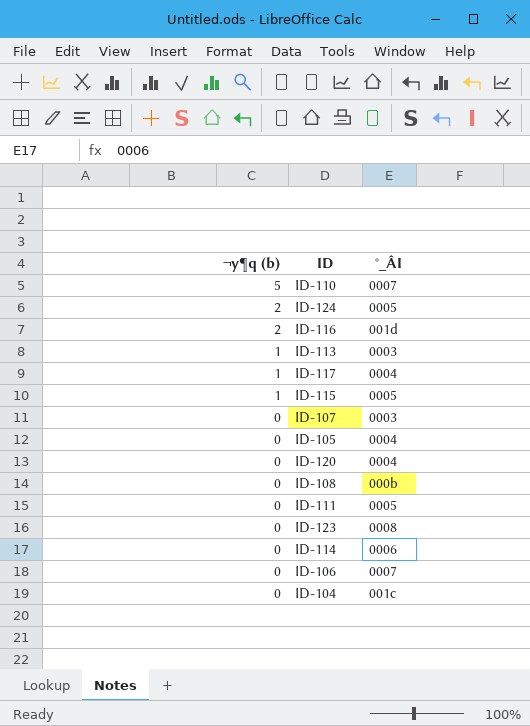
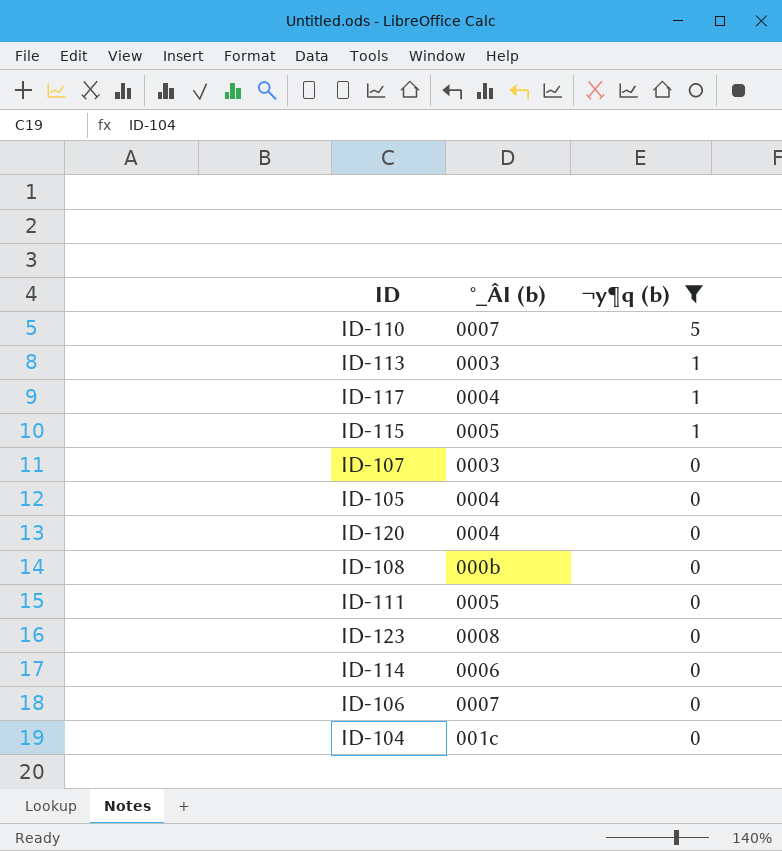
filter: none -> ¬y¶q (b) != 2
column name: °_ÂI -> °_ÂI (b)
column ¬y¶q (b) | position: 1 -> 3

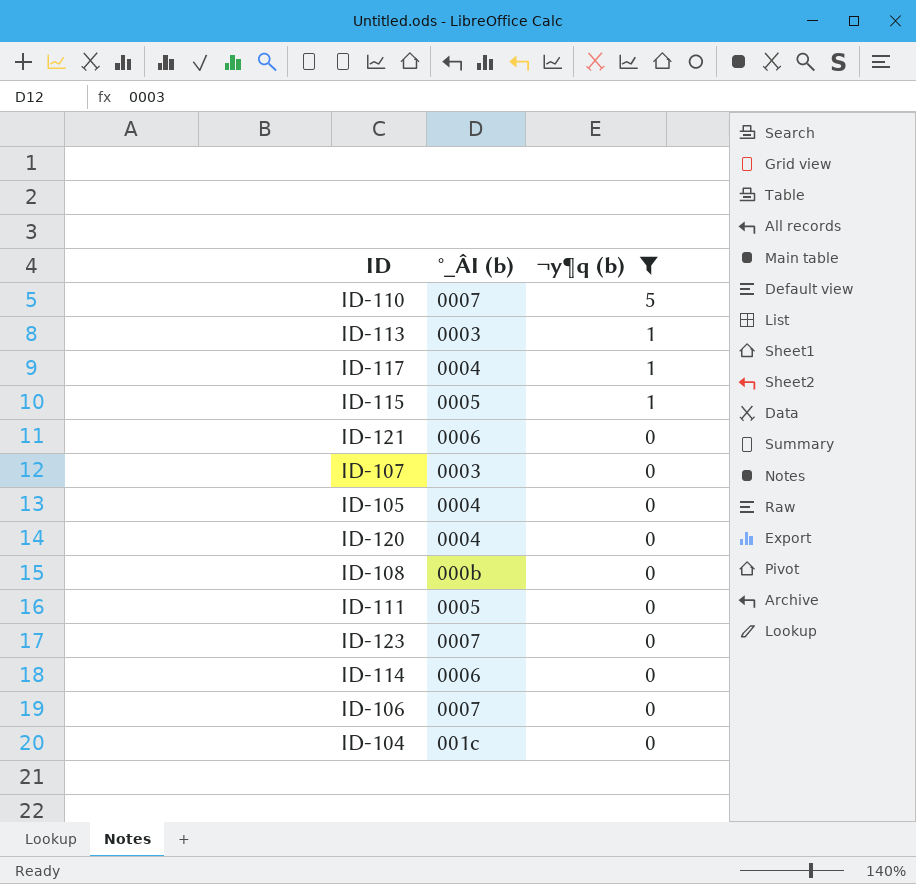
row ID-121: none -> 0006 | 0
ID-123 | °_ÂI (b): 0008 -> 0007

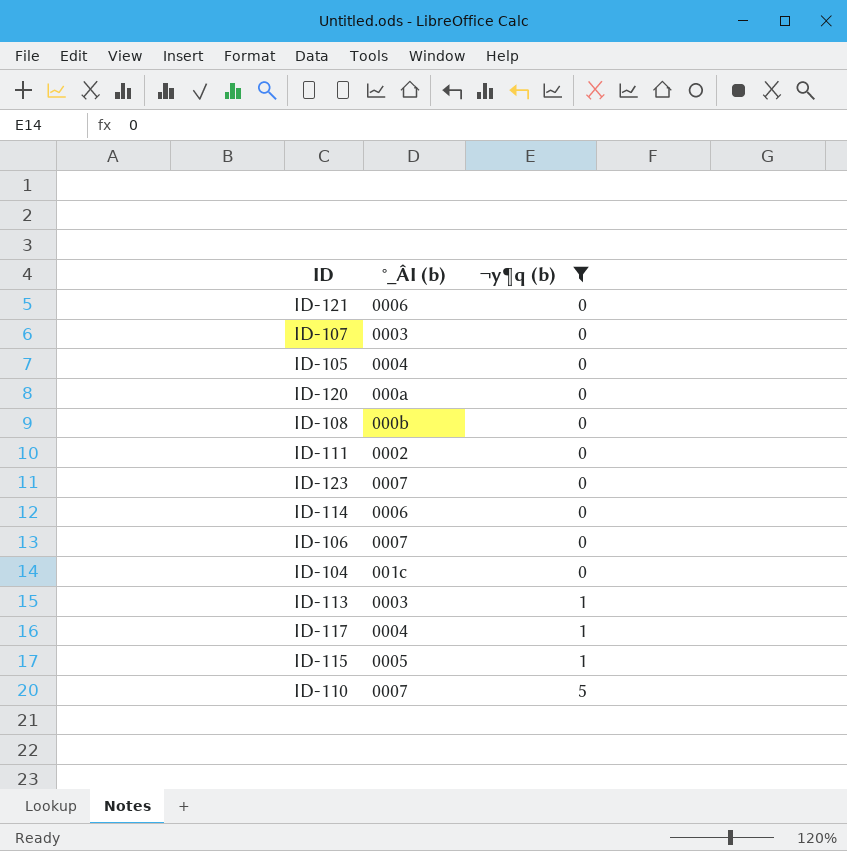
row order: ¬y¶q (b) descending -> ¬y¶q (b) ascending
ID-120 | °_ÂI (b): 0004 -> 000a
ID-111 | °_ÂI (b): 0005 -> 0002

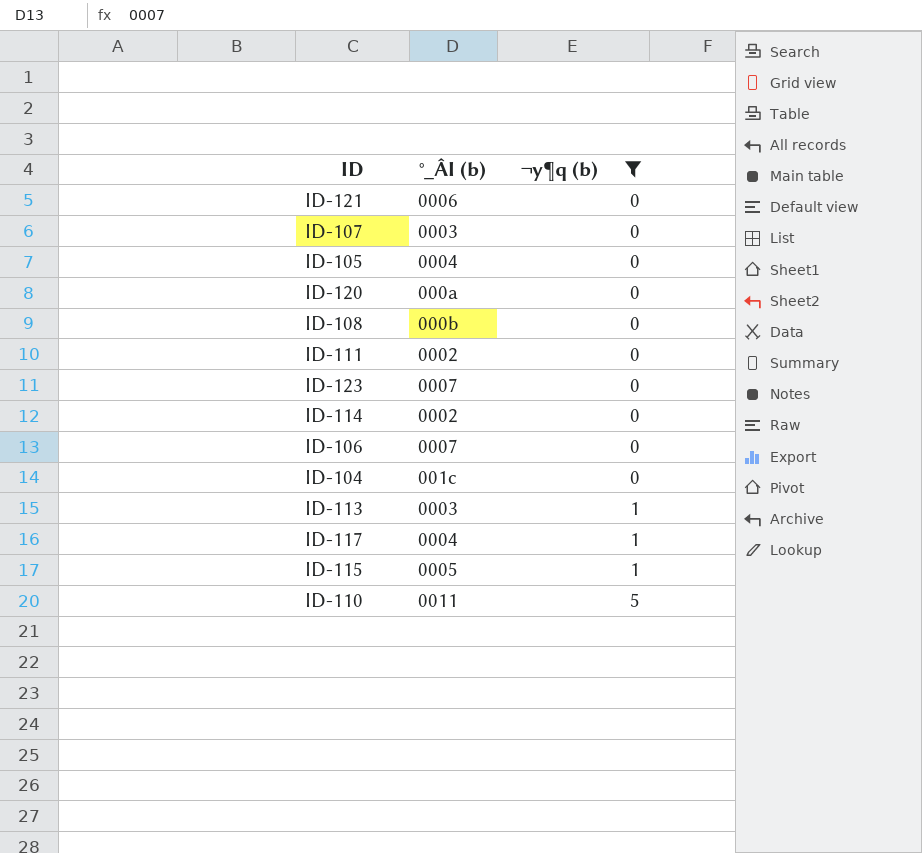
ID-114 | °_ÂI (b): 0006 -> 0002
ID-110 | °_ÂI (b): 0007 -> 0011

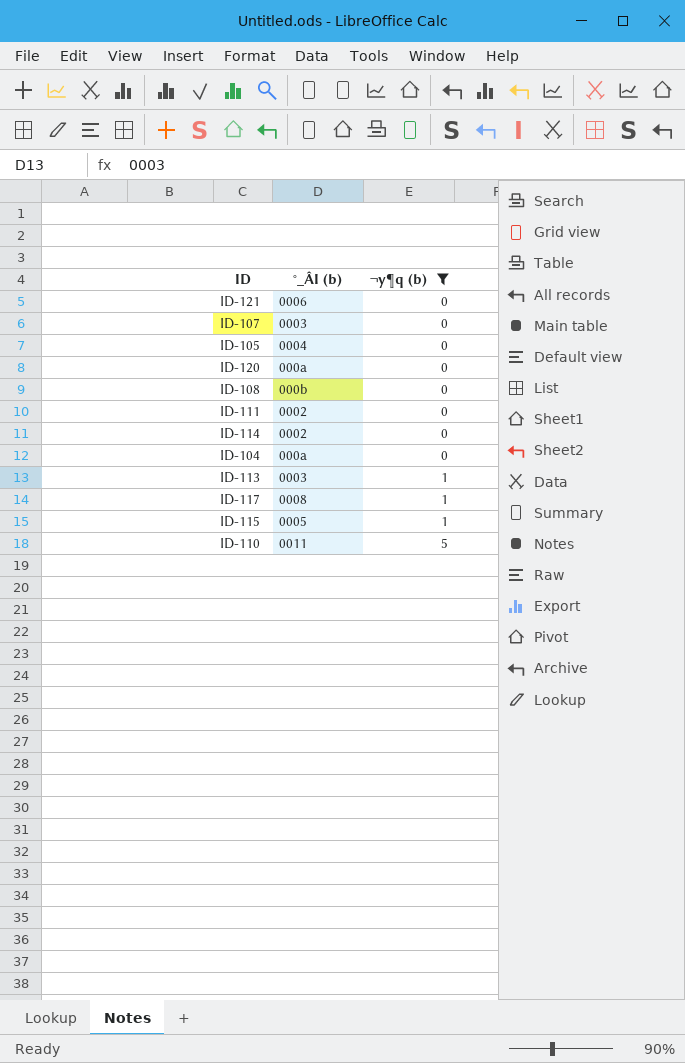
row ID-123: 0007 | 0 -> none
row ID-106: 0007 | 0 -> none
ID-104 | °_ÂI (b): 001c -> 000a
ID-117 | °_ÂI (b): 0004 -> 0008

